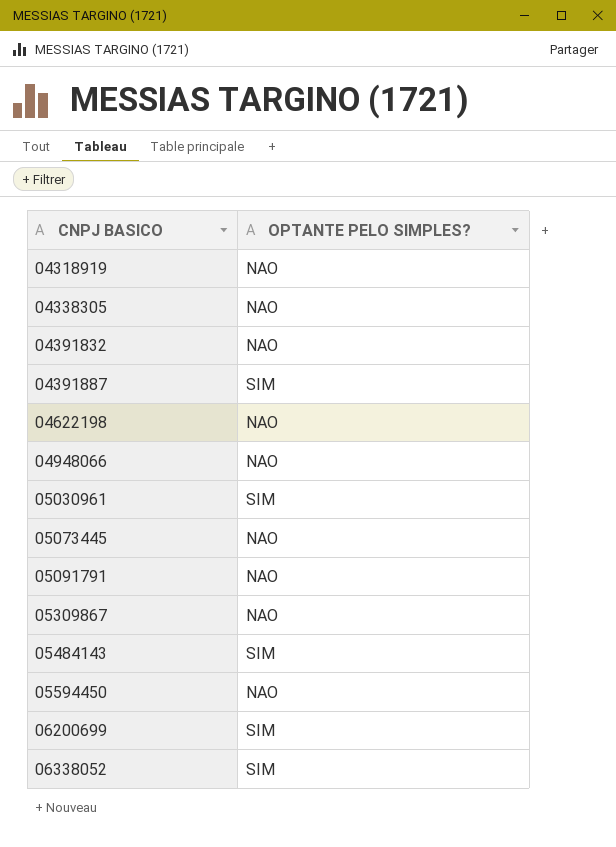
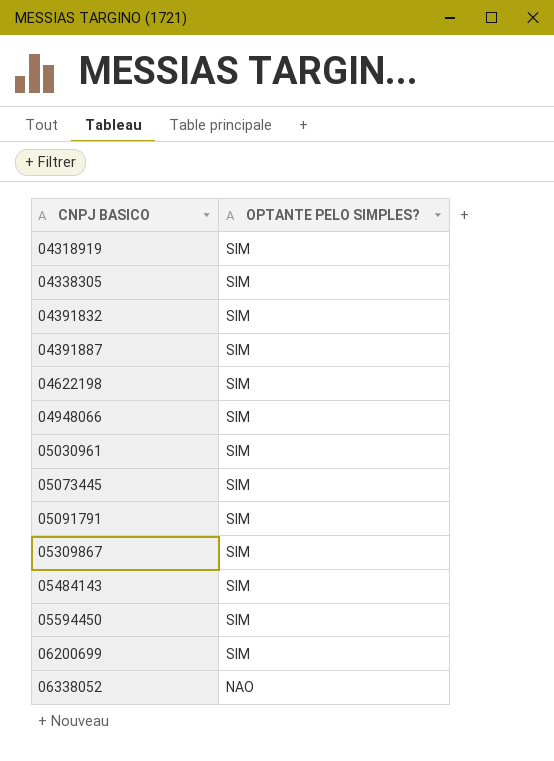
04318919 | OPTANTE PELO SIMPLES?: NAO -> SIM
04338305 | OPTANTE PELO SIMPLES?: NAO -> SIM
04391832 | OPTANTE PELO SIMPLES?: NAO -> SIM
04622198 | OPTANTE PELO SIMPLES?: NAO -> SIM
04948066 | OPTANTE PELO SIMPLES?: NAO -> SIM
05073445 | OPTANTE PELO SIMPLES?: NAO -> SIM
05091791 | OPTANTE PELO SIMPLES?: NAO -> SIM
05309867 | OPTANTE PELO SIMPLES?: NAO -> SIM
05594450 | OPTANTE PELO SIMPLES?: NAO -> SIM
06338052 | OPTANTE PELO SIMPLES?: SIM -> NAO

